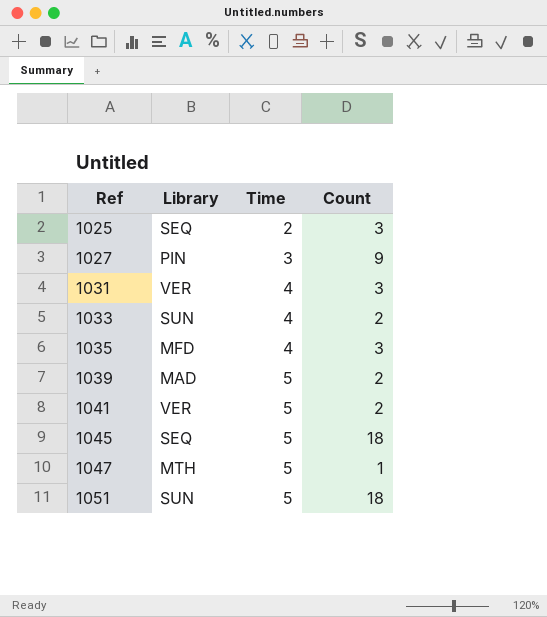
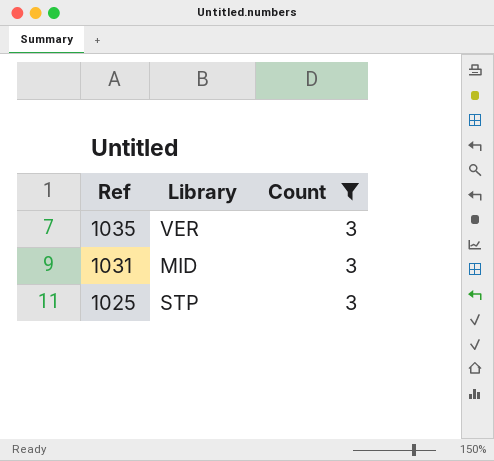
filter: none -> Count = 3
row order: Ref ascending -> Ref descending
column Time | position: 3 -> none
1035 | Library: MFD -> VER
1031 | Library: VER -> MID
1025 | Library: SEQ -> STP

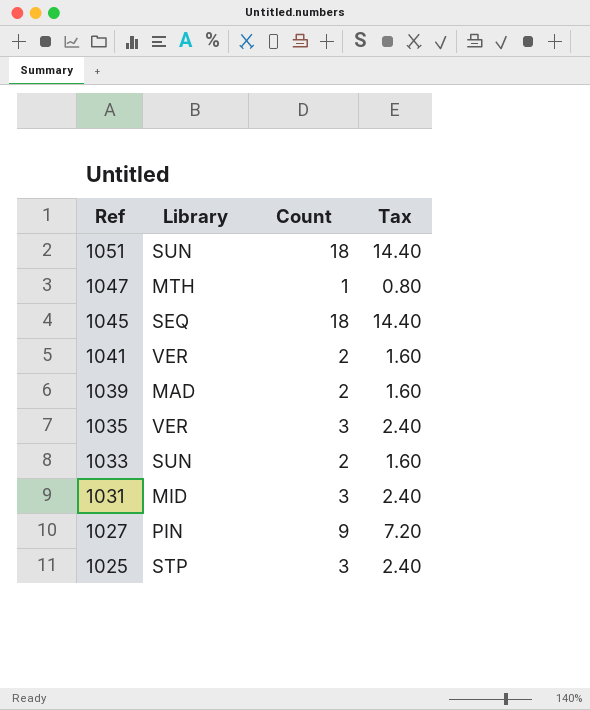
filter: Count = 3 -> none
column Tax | formula: none -> [Count] * 0.8

